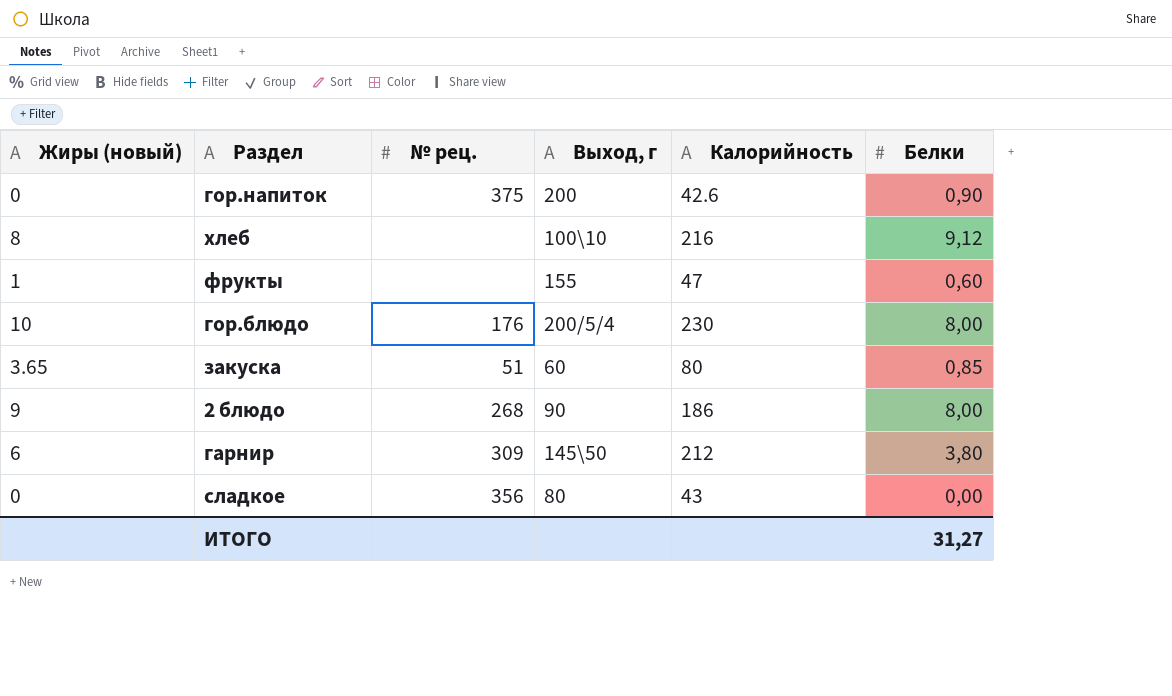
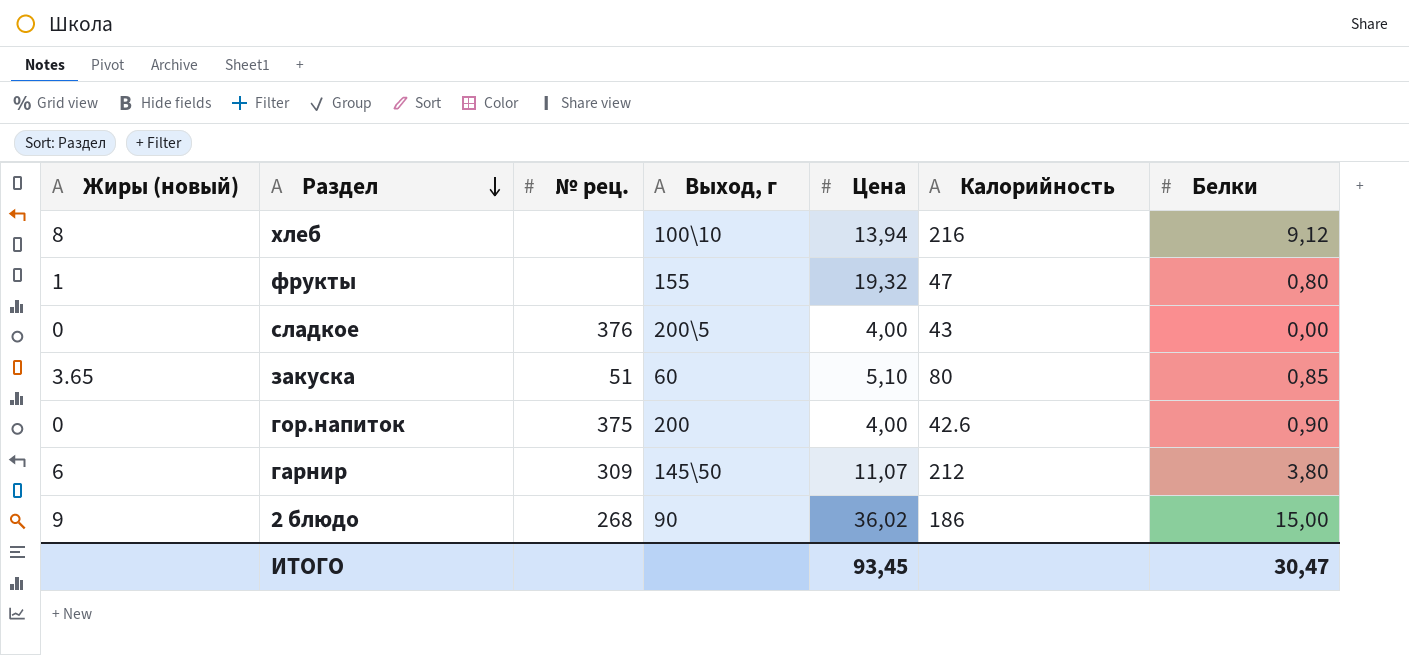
row order: none -> Раздел descending
column Цена | position: none -> 5
row гор.блюдо: 10 | 176 | 200/5/4 | 230 | 8,00 -> none
фрукты | Белки: 0,60 -> 0,80
сладкое | № рец.: 356 -> 376
сладкое | Выход, г: 80 -> 200\5
2 блюдо | Белки: 8,00 -> 15,00
ИТОГО | Белки: 31,27 -> 30,47

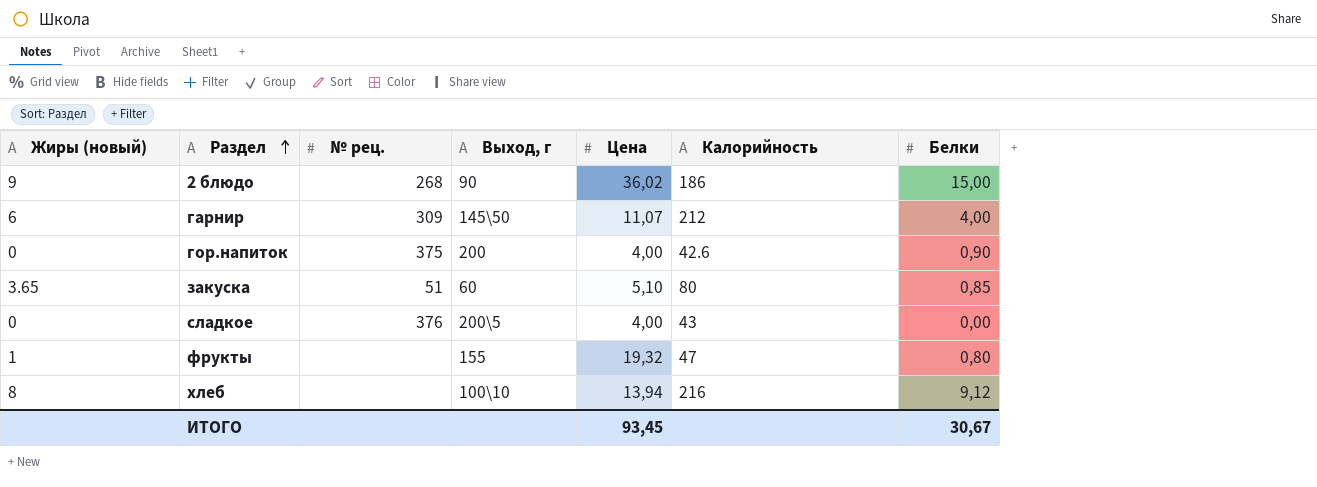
row order: Раздел descending -> Раздел ascending
гарнир | Белки: 3,80 -> 4,00
ИТОГО | Белки: 30,47 -> 30,67

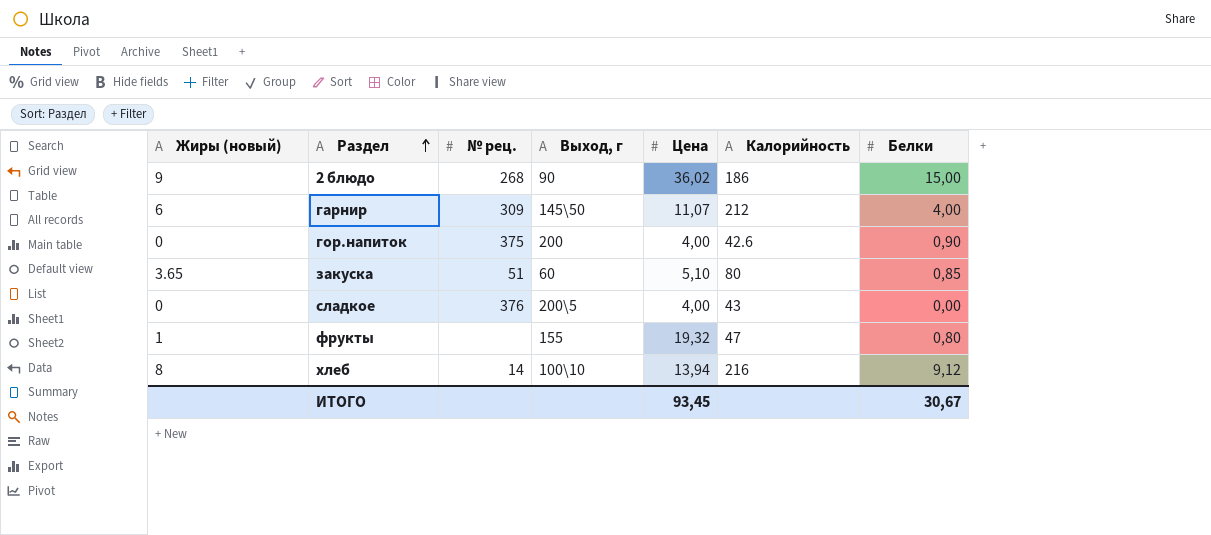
хлеб | № рец.: none -> 14

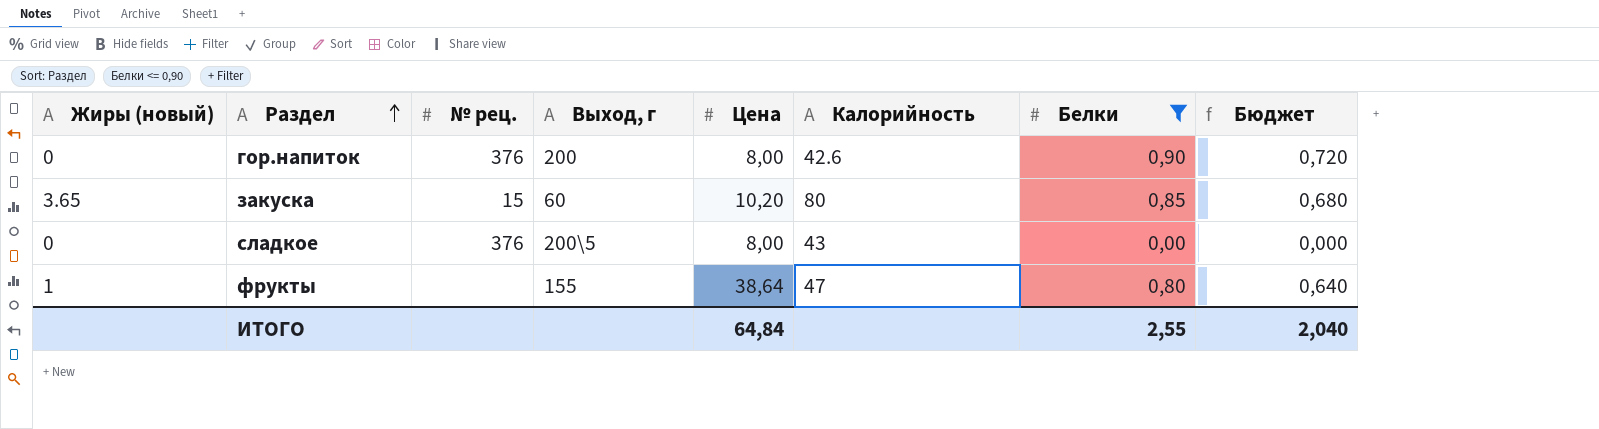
filter: none -> Белки <= 0,90
column Бюджет | formula: none -> [Белки] * 0,8
гор.напиток | № рец.: 375 -> 376
гор.напиток | Цена: 4,00 -> 8,00
закуска | № рец.: 51 -> 15
закуска | Цена: 5,10 -> 10,20
сладкое | Цена: 4,00 -> 8,00
фрукты | Цена: 19,32 -> 38,64
ИТОГО | Цена: 93,45 -> 64,84
ИТОГО | Белки: 30,67 -> 2,55

